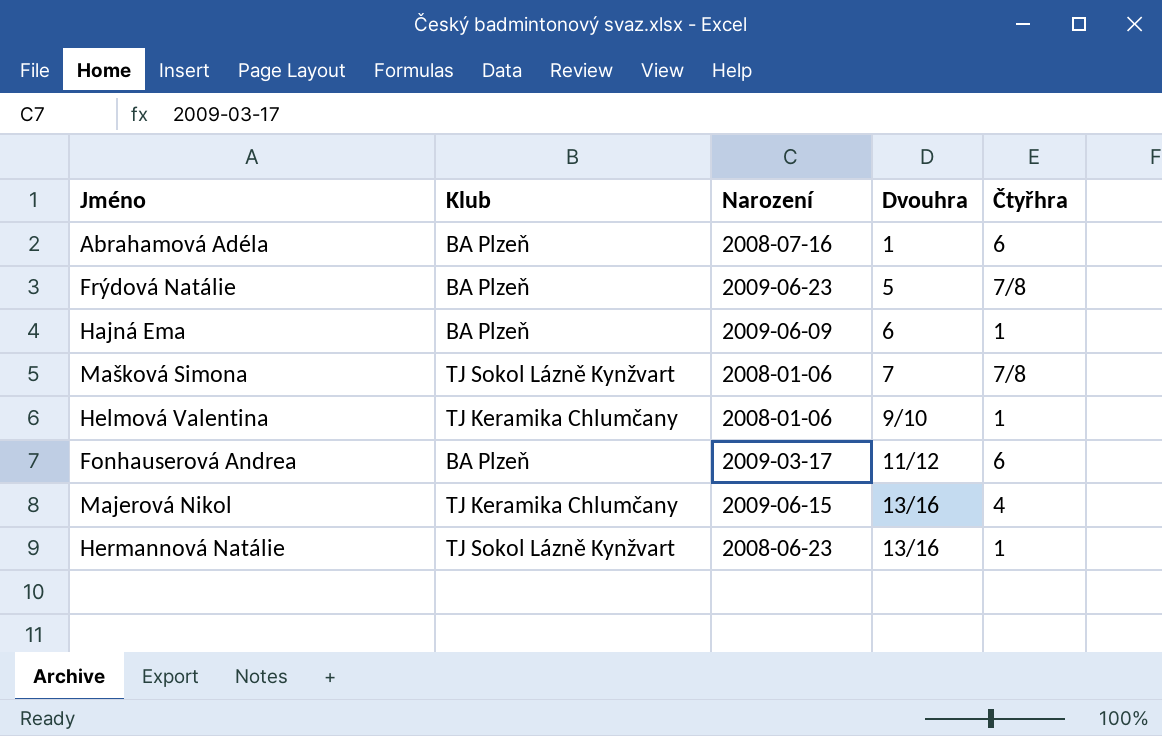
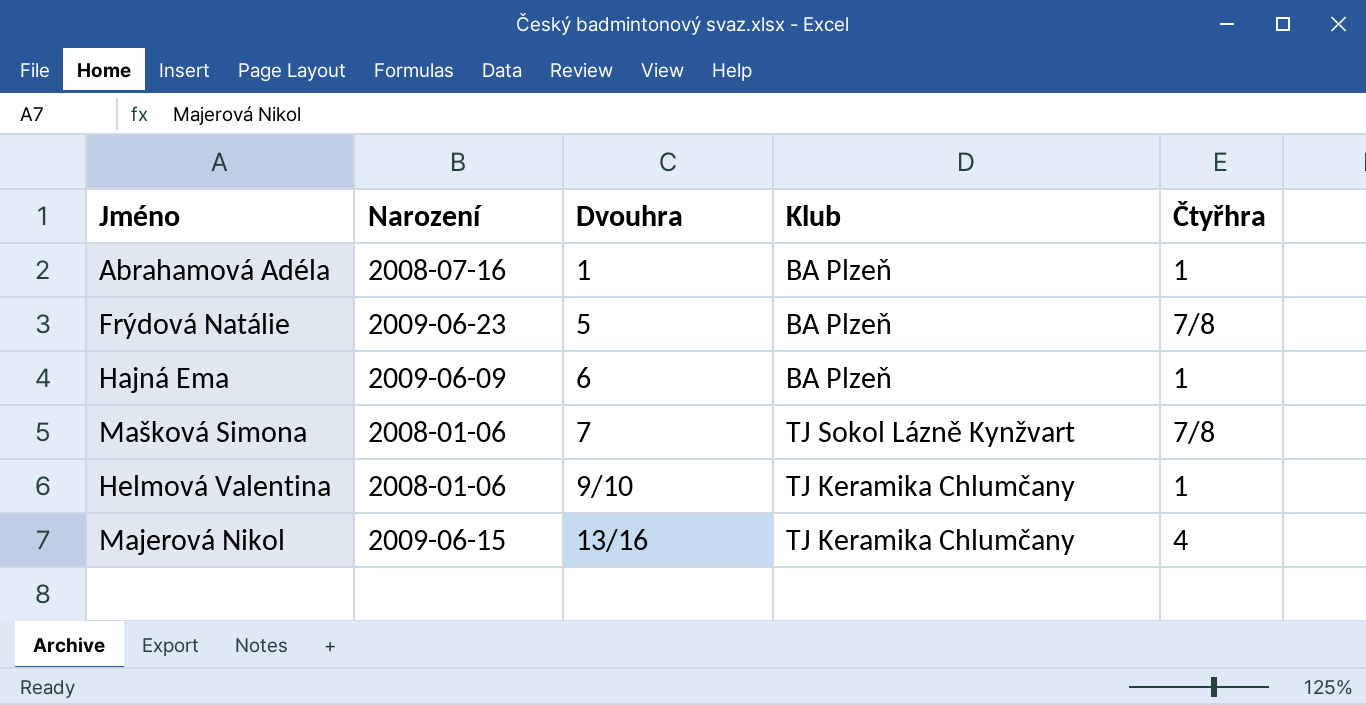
column Klub | position: 2 -> 4
row Fonhauserová Andrea: BA Plzeň | 2009-03-17 | 11/12 | 6 -> none
row Hermannová Natálie: TJ Sokol Lázně Kynžvart | 2008-06-23 | 13/16 | 1 -> none
Abrahamová Adéla | Čtyřhra: 6 -> 1

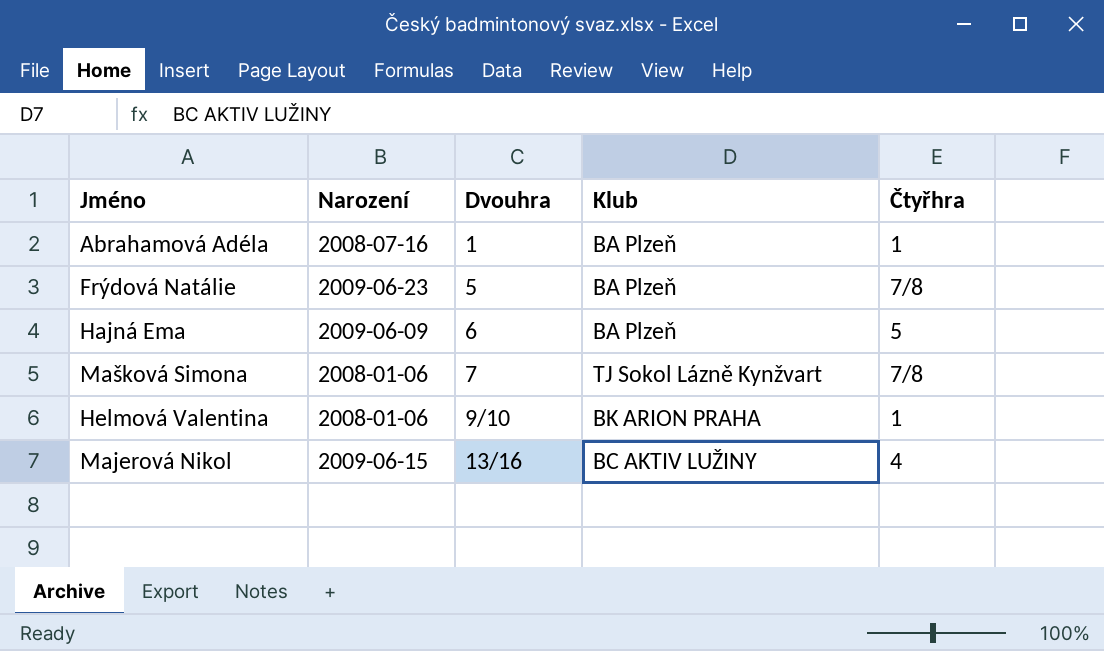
Hajná Ema | Čtyřhra: 1 -> 5
Helmová Valentina | Klub: TJ Keramika Chlumčany -> BK ARION PRAHA
Majerová Nikol | Klub: TJ Keramika Chlumčany -> BC AKTIV LUŽINY

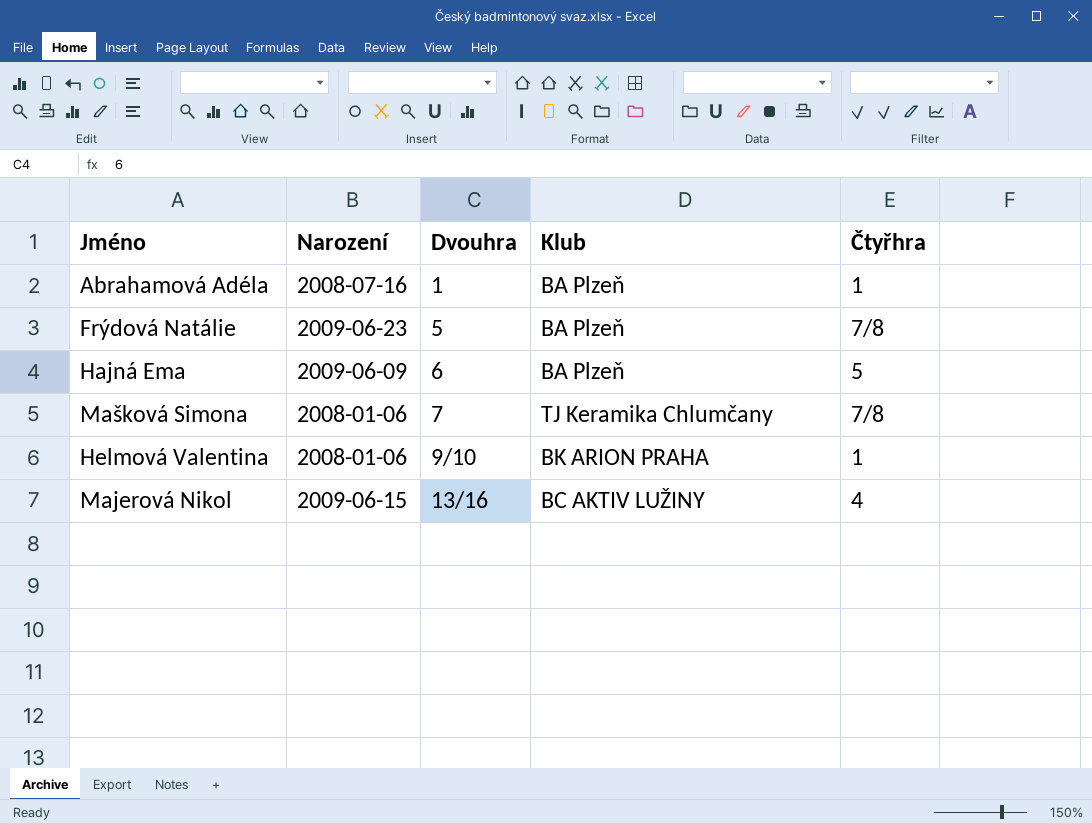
Mašková Simona | Klub: TJ Sokol Lázně Kynžvart -> TJ Keramika Chlumčany

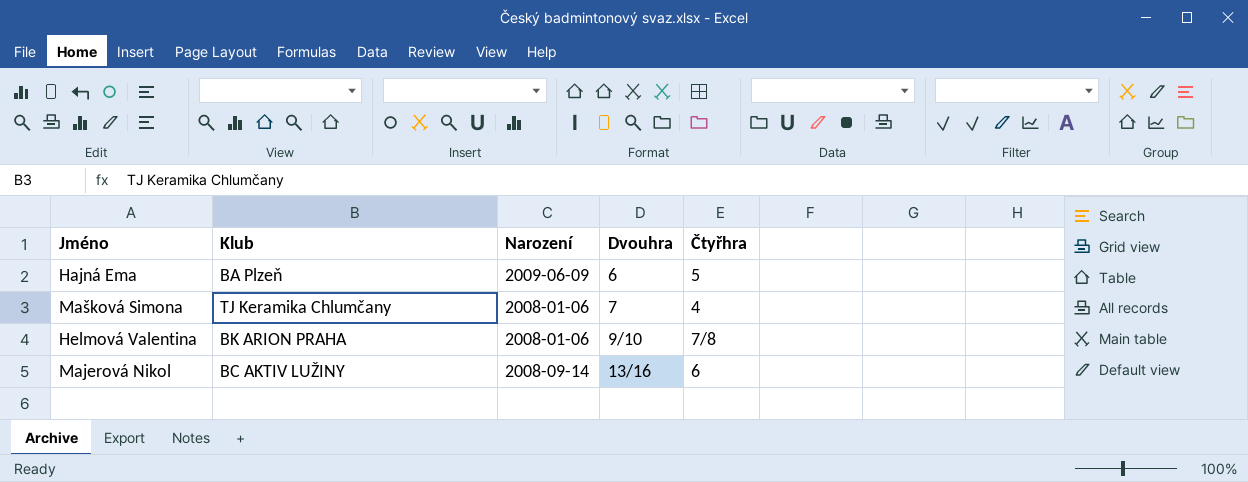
column Klub | position: 4 -> 2
row Abrahamová Adéla: 2008-07-16 | 1 | BA Plzeň | 1 -> none
row Frýdová Natálie: 2009-06-23 | 5 | BA Plzeň | 7/8 -> none
Mašková Simona | Čtyřhra: 7/8 -> 4
Helmová Valentina | Čtyřhra: 1 -> 7/8
Majerová Nikol | Narození: 2009-06-15 -> 2008-09-14
Majerová Nikol | Čtyřhra: 4 -> 6

